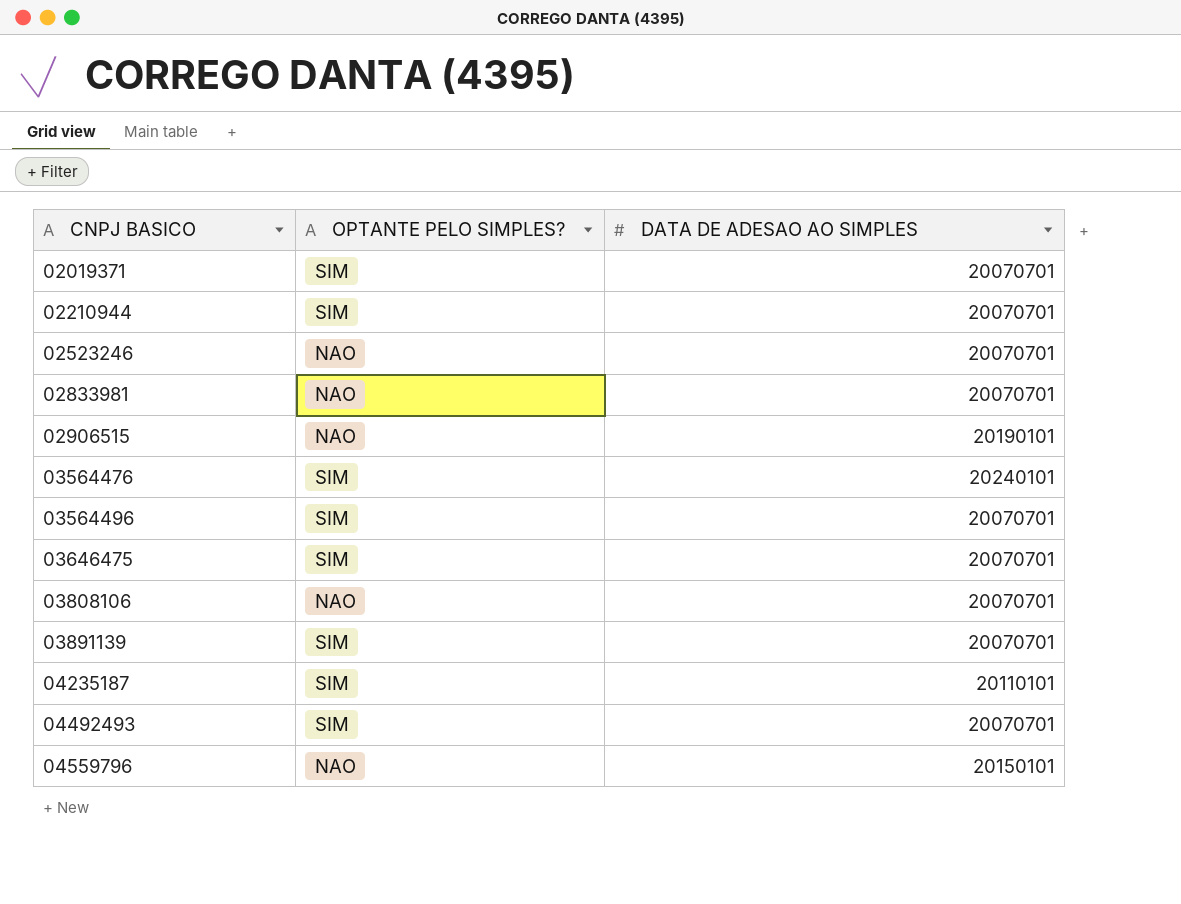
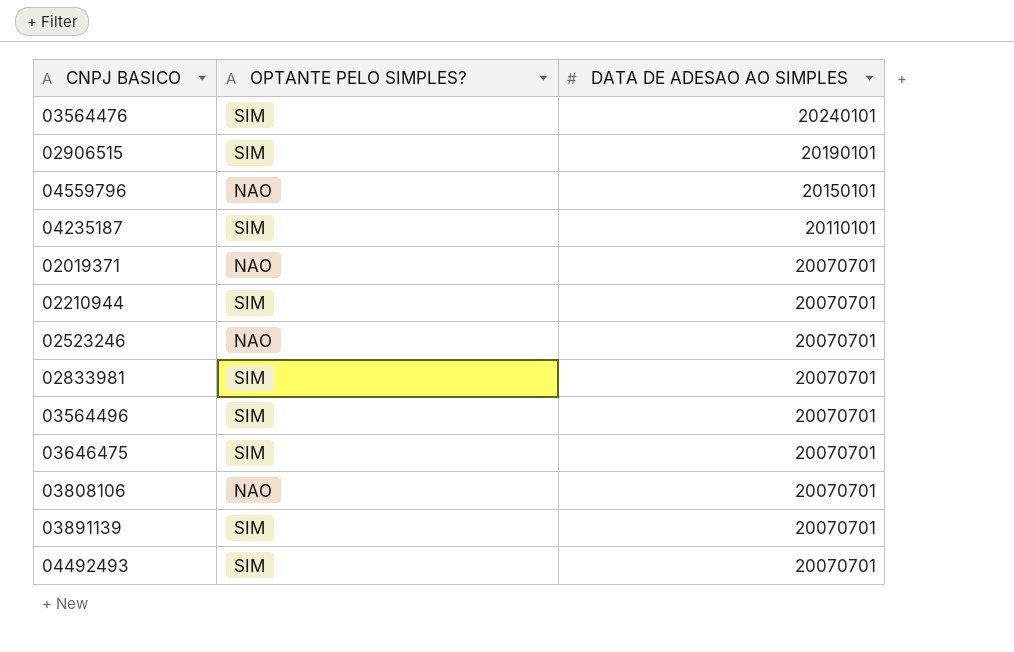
row order: CNPJ BASICO ascending -> DATA DE ADESAO AO SIMPLES descending
02906515 | OPTANTE PELO SIMPLES?: NAO -> SIM
02019371 | OPTANTE PELO SIMPLES?: SIM -> NAO
02833981 | OPTANTE PELO SIMPLES?: NAO -> SIM

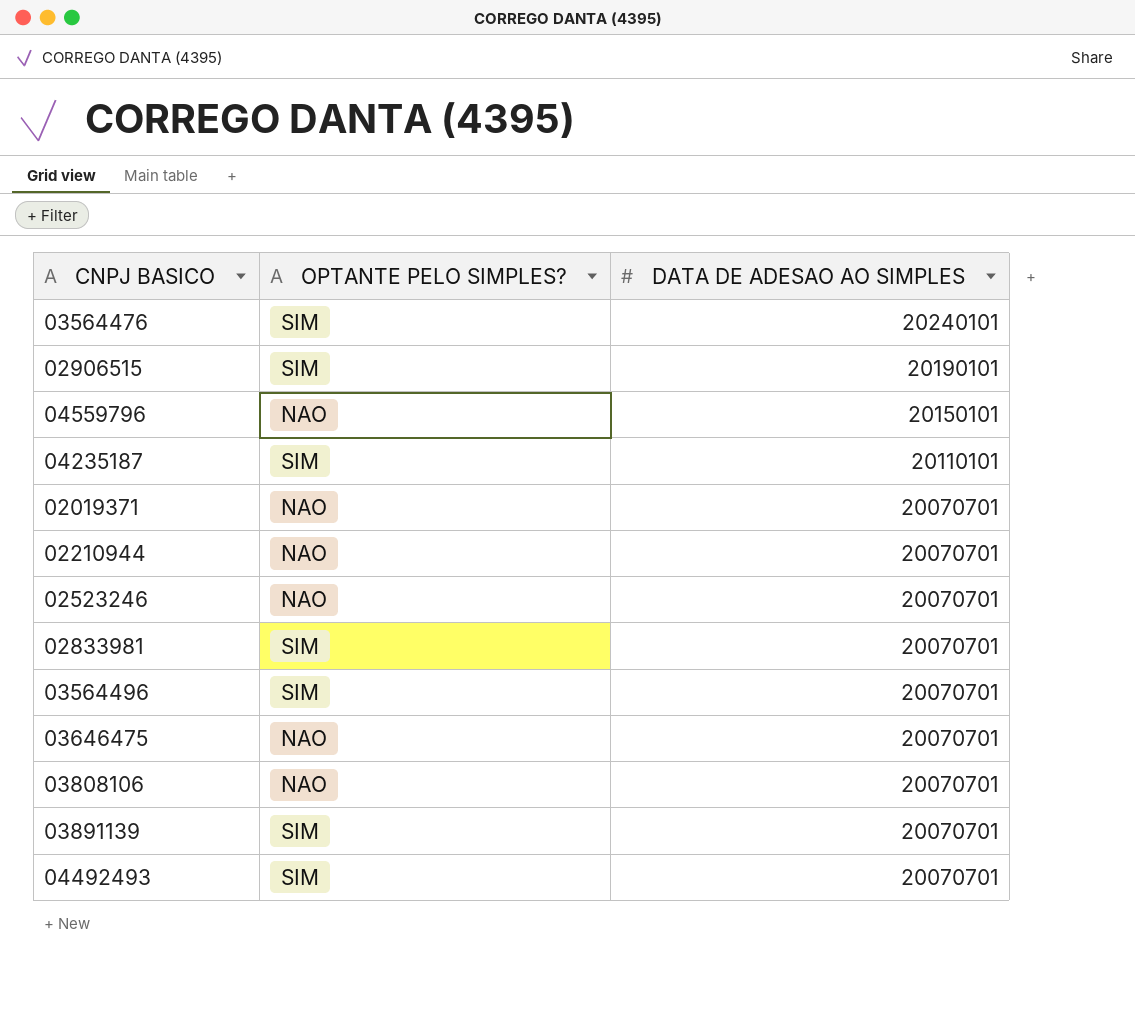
02210944 | OPTANTE PELO SIMPLES?: SIM -> NAO
03646475 | OPTANTE PELO SIMPLES?: SIM -> NAO

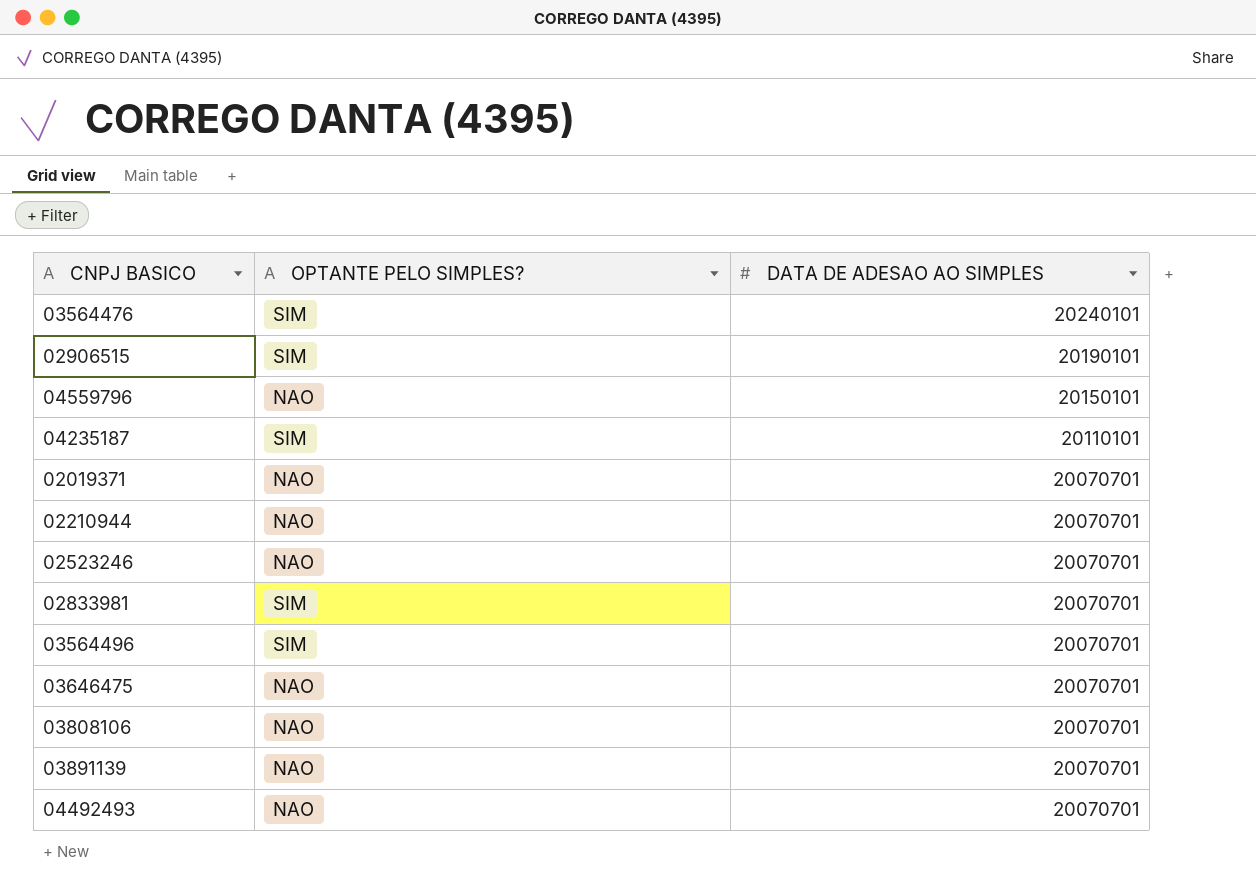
03891139 | OPTANTE PELO SIMPLES?: SIM -> NAO
04492493 | OPTANTE PELO SIMPLES?: SIM -> NAO

